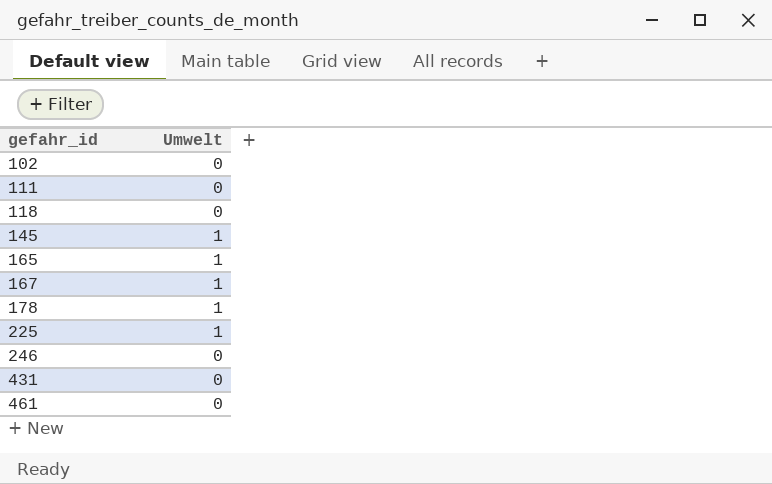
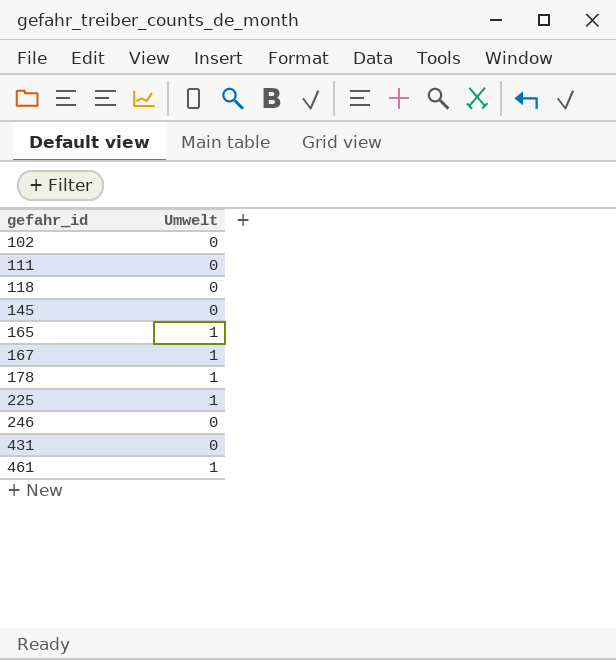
145 | Umwelt: 1 -> 0
461 | Umwelt: 0 -> 1

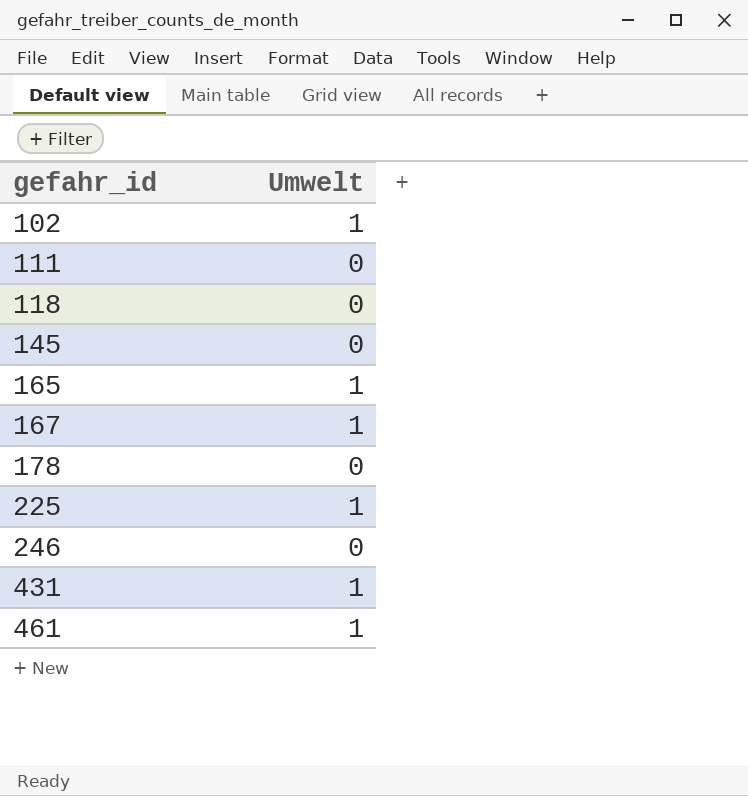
102 | Umwelt: 0 -> 1
178 | Umwelt: 1 -> 0
431 | Umwelt: 0 -> 1

